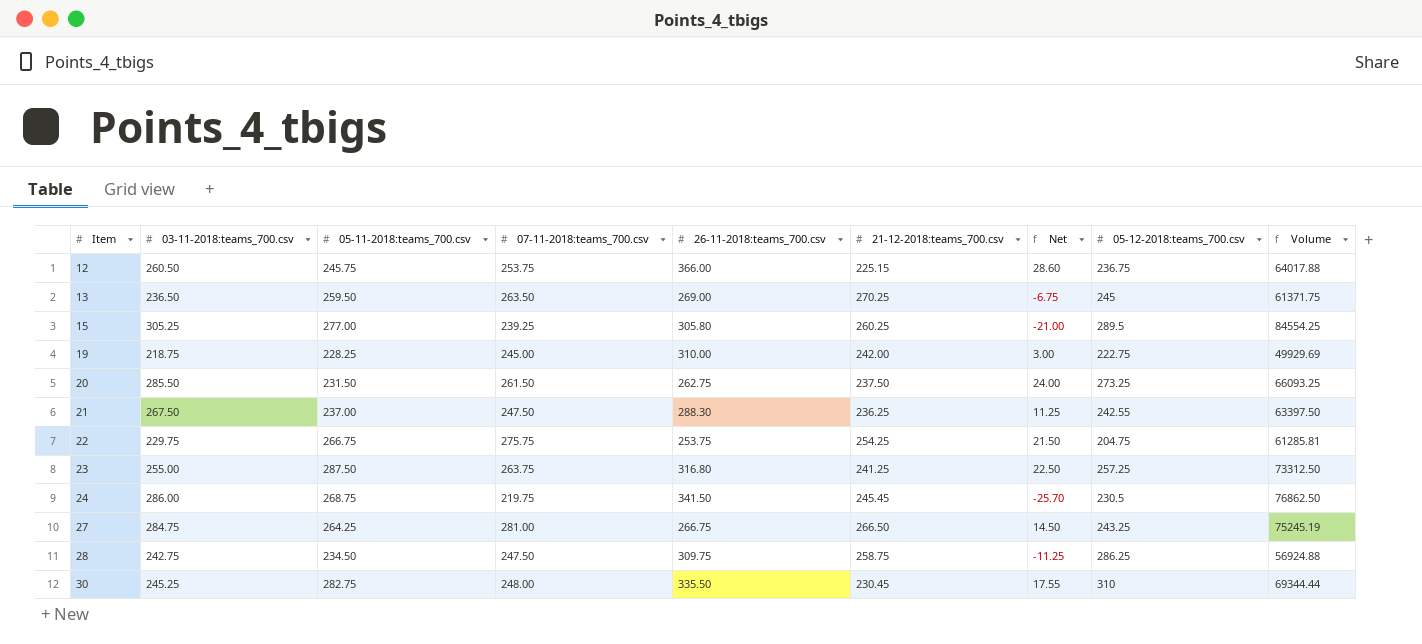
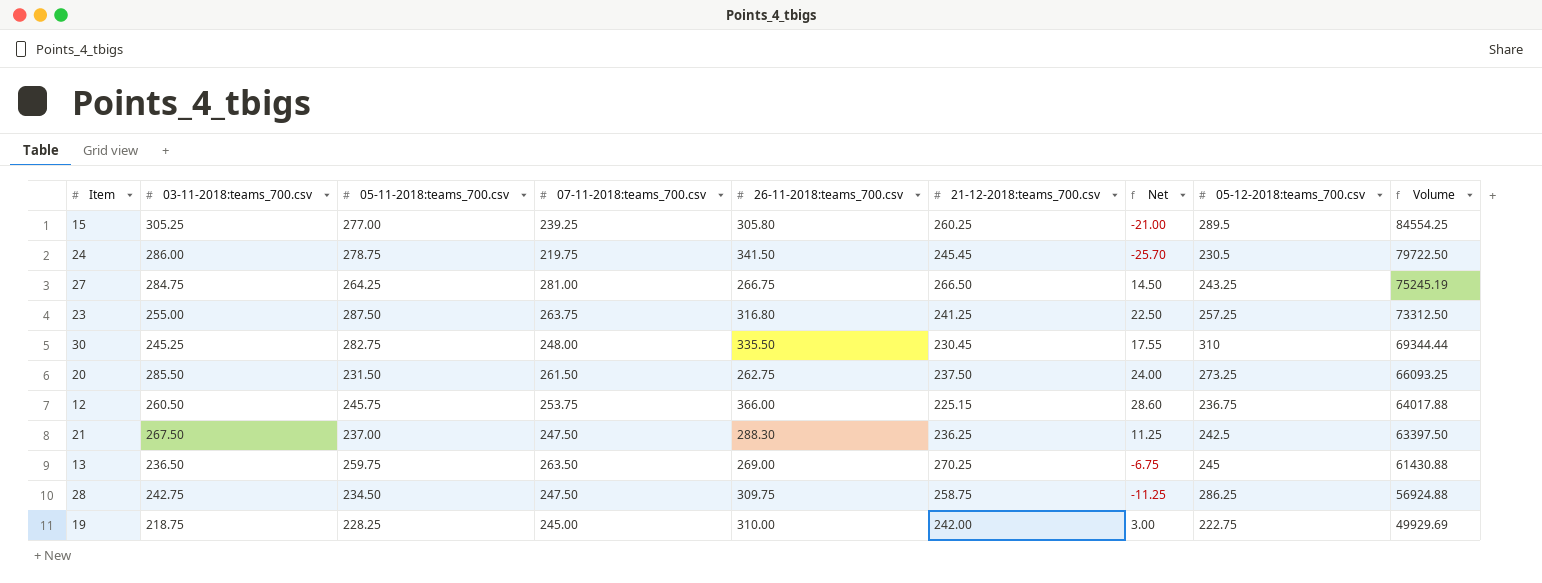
row order: Item ascending -> Volume descending
row 22: 229.75 | 266.75 | 275.75 | 253.75 | 254.25 | 21.50 | 204.75 | 61285.81 -> none
24 | 05-11-2018:teams_700.csv: 268.75 -> 278.75
24 | Volume: 76862.50 -> 79722.50
21 | 05-12-2018:teams_700.csv: 242.55 -> 242.5
13 | 05-11-2018:teams_700.csv: 259.50 -> 259.75
13 | Volume: 61371.75 -> 61430.88

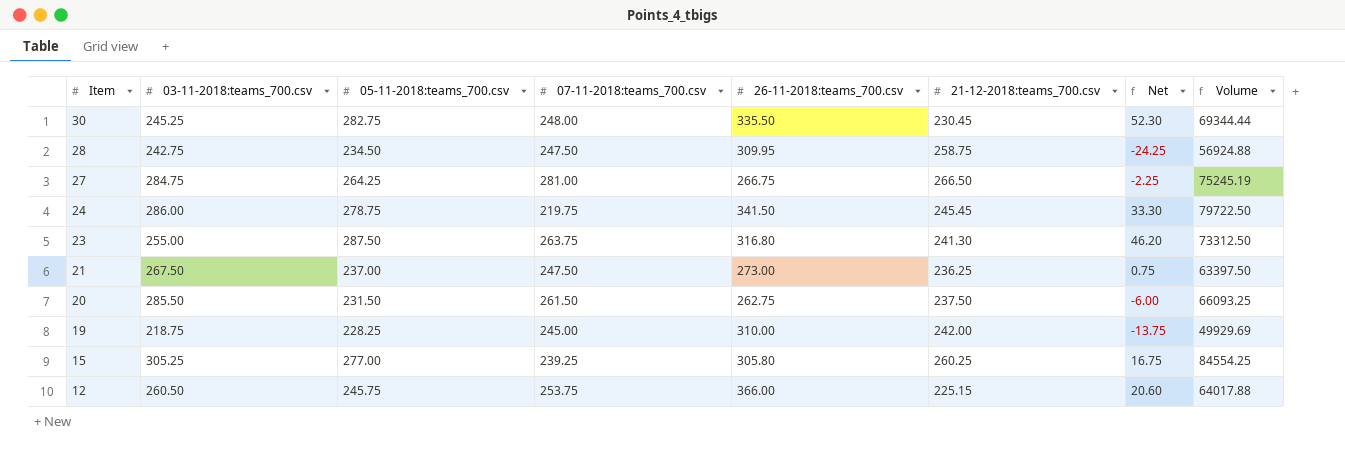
row order: Volume descending -> Item descending
column 05-12-2018:teams_700.csv | position: 8 -> none
column Net | formula: [07-11-2018:teams_700.csv] - [21-12-2018:teams_700.csv] -> [05-11-2018:teams_700.csv] - [21-12-2018:teams_700.csv]
row 13: 236.50 | 259.75 | 263.50 | 269.00 | 270.25 | -6.75 | 245 | 61430.88 -> none
28 | 26-11-2018:teams_700.csv: 309.75 -> 309.95
23 | 21-12-2018:teams_700.csv: 241.25 -> 241.30
21 | 26-11-2018:teams_700.csv: 288.30 -> 273.00

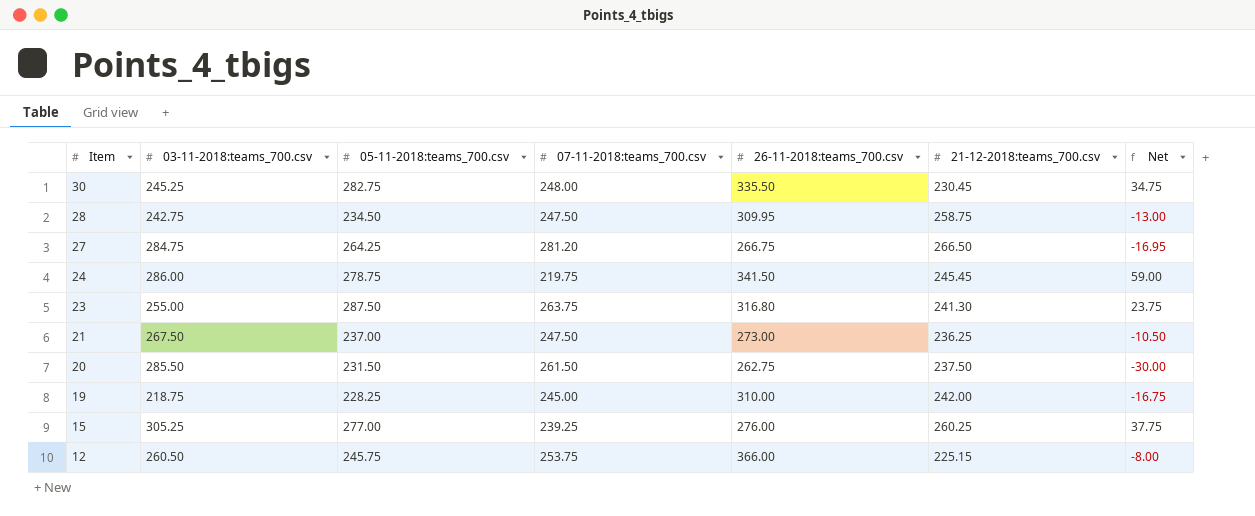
column Volume | formula: [03-11-2018:teams_700.csv] * [05-11-2018:teams_700.csv] -> none
column Net | formula: [05-11-2018:teams_700.csv] - [21-12-2018:teams_700.csv] -> [05-11-2018:teams_700.csv] - [07-11-2018:teams_700.csv]
27 | 07-11-2018:teams_700.csv: 281.00 -> 281.20
15 | 26-11-2018:teams_700.csv: 305.80 -> 276.00

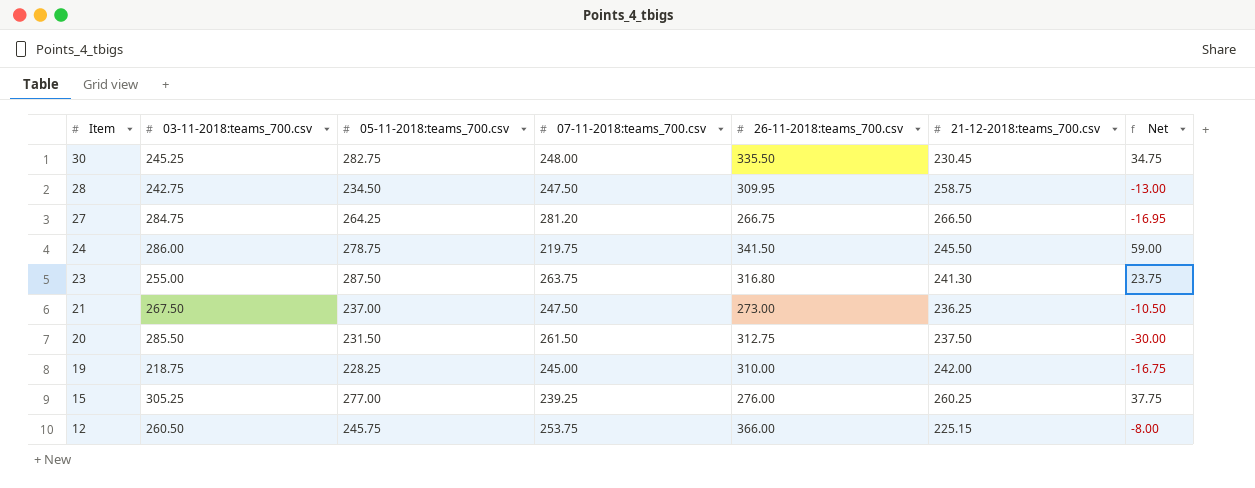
24 | 21-12-2018:teams_700.csv: 245.45 -> 245.50
20 | 26-11-2018:teams_700.csv: 262.75 -> 312.75

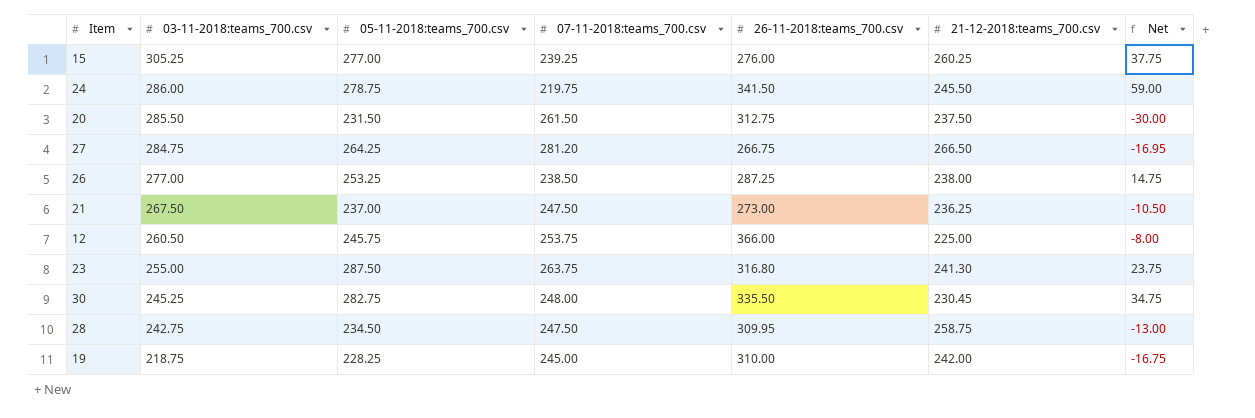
row order: Item descending -> 03-11-2018:teams_700.csv descending
row 26: none -> 277.00 | 253.25 | 238.50 | 287.25 | 238.00 | 14.75
12 | 21-12-2018:teams_700.csv: 225.15 -> 225.00

